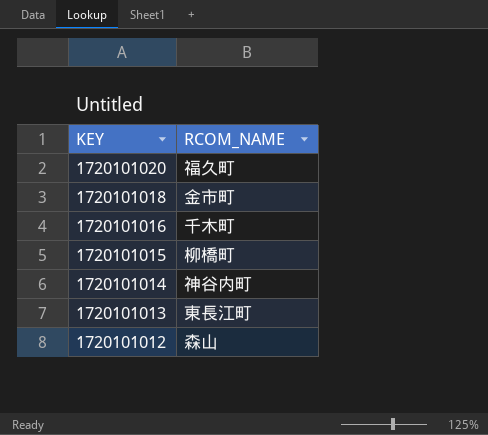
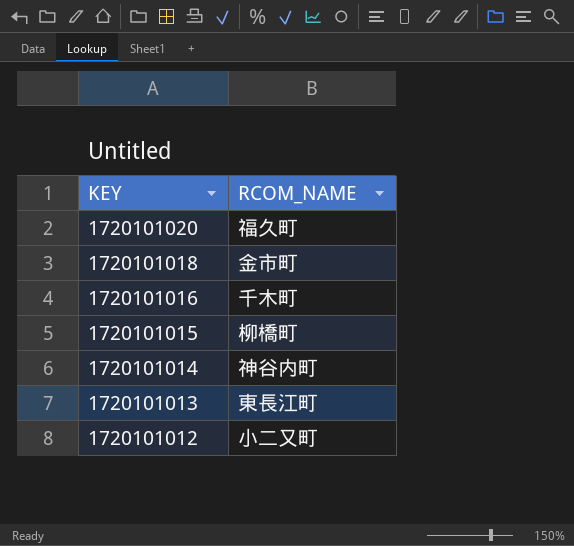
1720101012 | RCOM_NAME: 森山 -> 小二又町

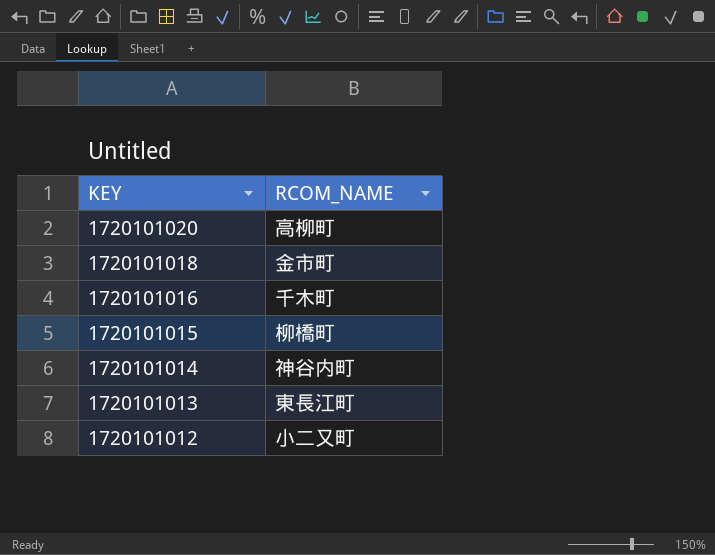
1720101020 | RCOM_NAME: 福久町 -> 高柳町

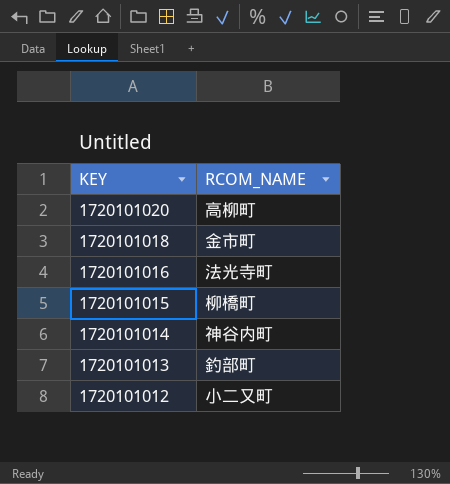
1720101016 | RCOM_NAME: 千木町 -> 法光寺町
1720101013 | RCOM_NAME: 東長江町 -> 釣部町

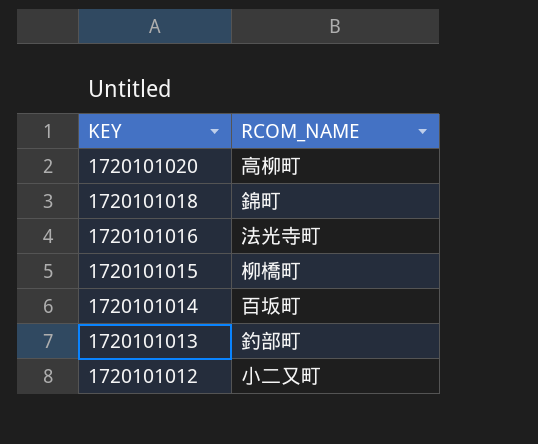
1720101018 | RCOM_NAME: 金市町 -> 錦町
1720101014 | RCOM_NAME: 神谷内町 -> 百坂町

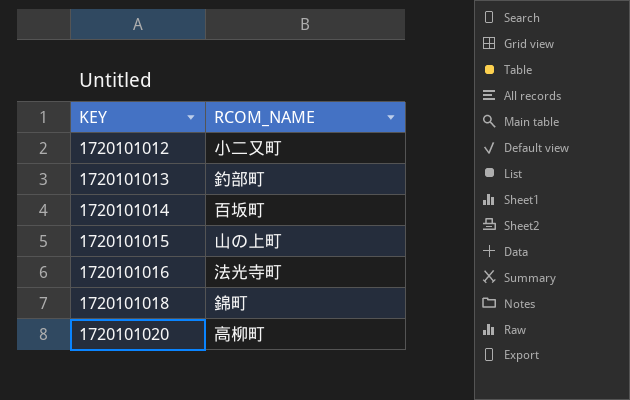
row order: KEY descending -> KEY ascending
1720101015 | RCOM_NAME: 柳橋町 -> 山の上町

